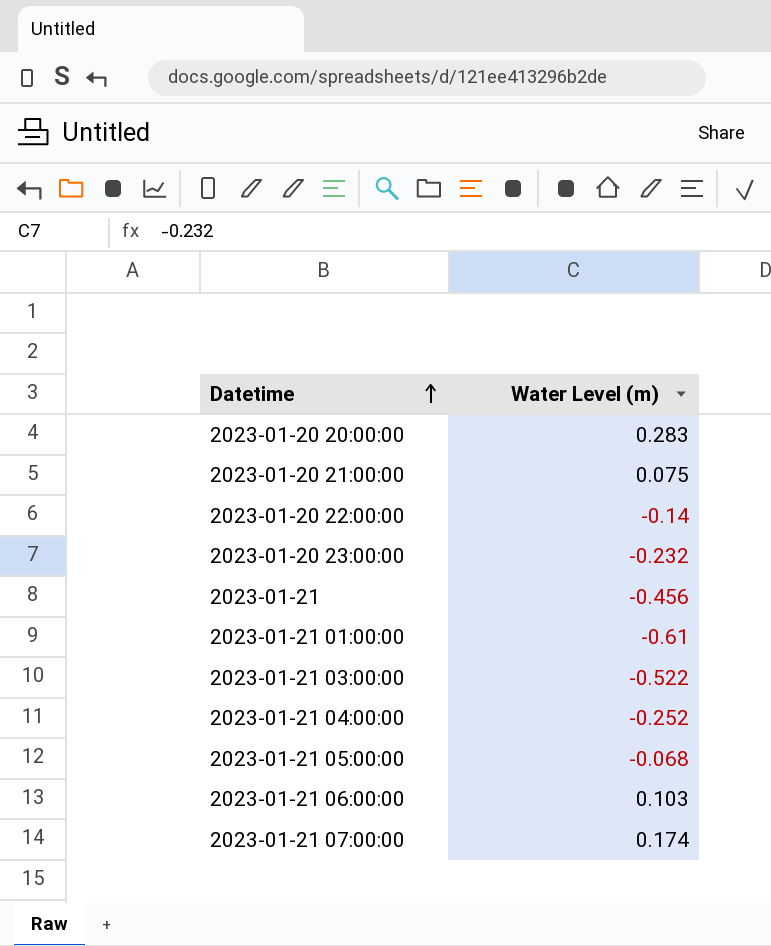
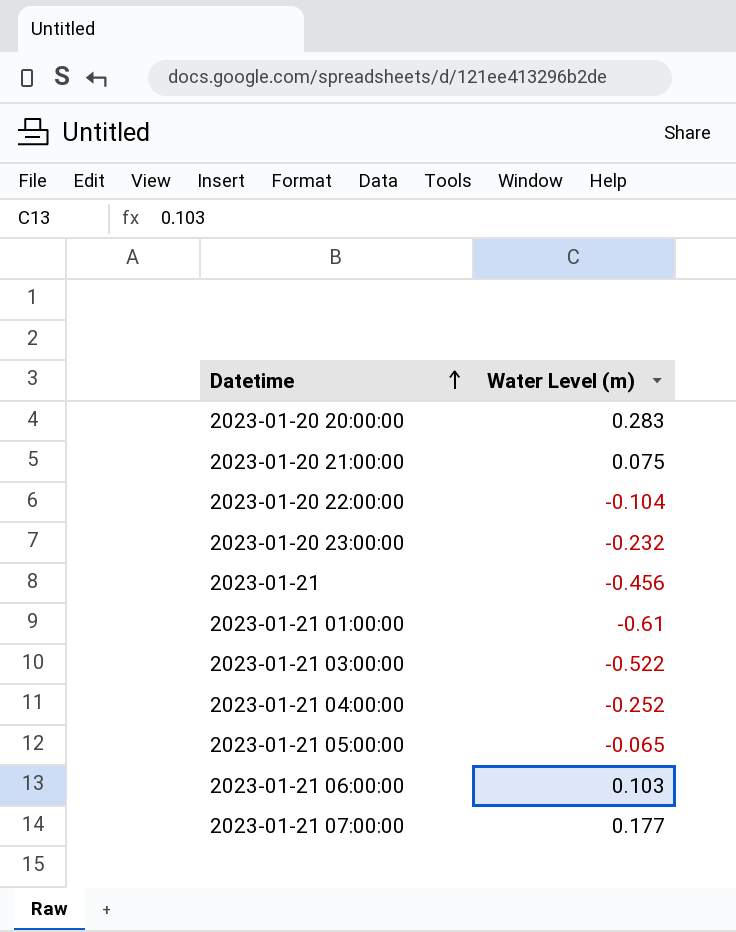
2023-01-20 22:00:00 | Water Level (m): -0.14 -> -0.104
2023-01-21 05:00:00 | Water Level (m): -0.068 -> -0.065
2023-01-21 07:00:00 | Water Level (m): 0.174 -> 0.177

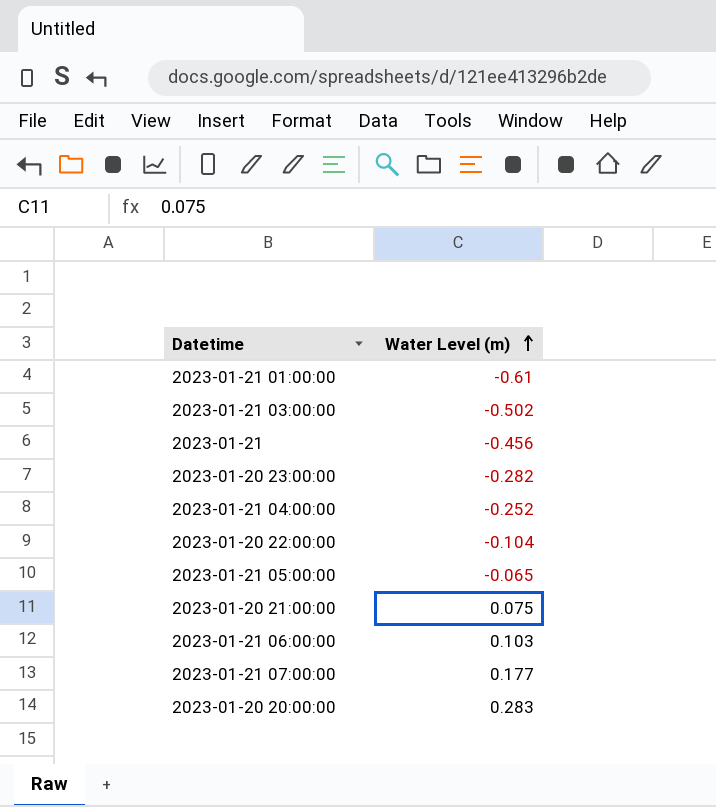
row order: Datetime ascending -> Water Level (m) ascending
2023-01-21 03:00:00 | Water Level (m): -0.522 -> -0.502
2023-01-20 23:00:00 | Water Level (m): -0.232 -> -0.282

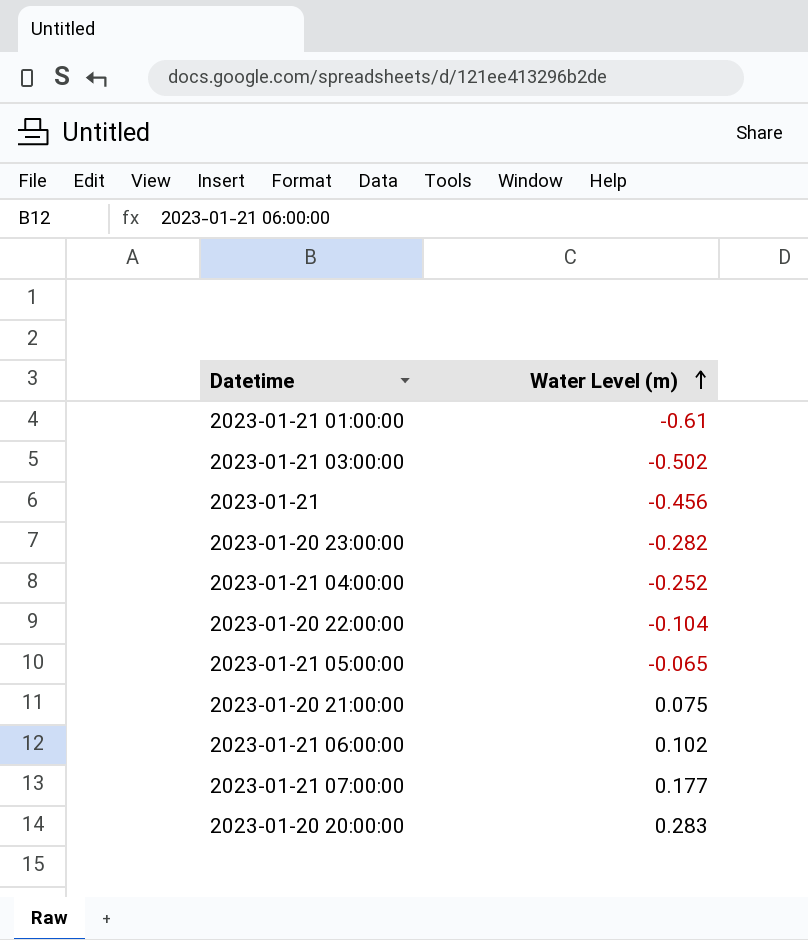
2023-01-21 06:00:00 | Water Level (m): 0.103 -> 0.102

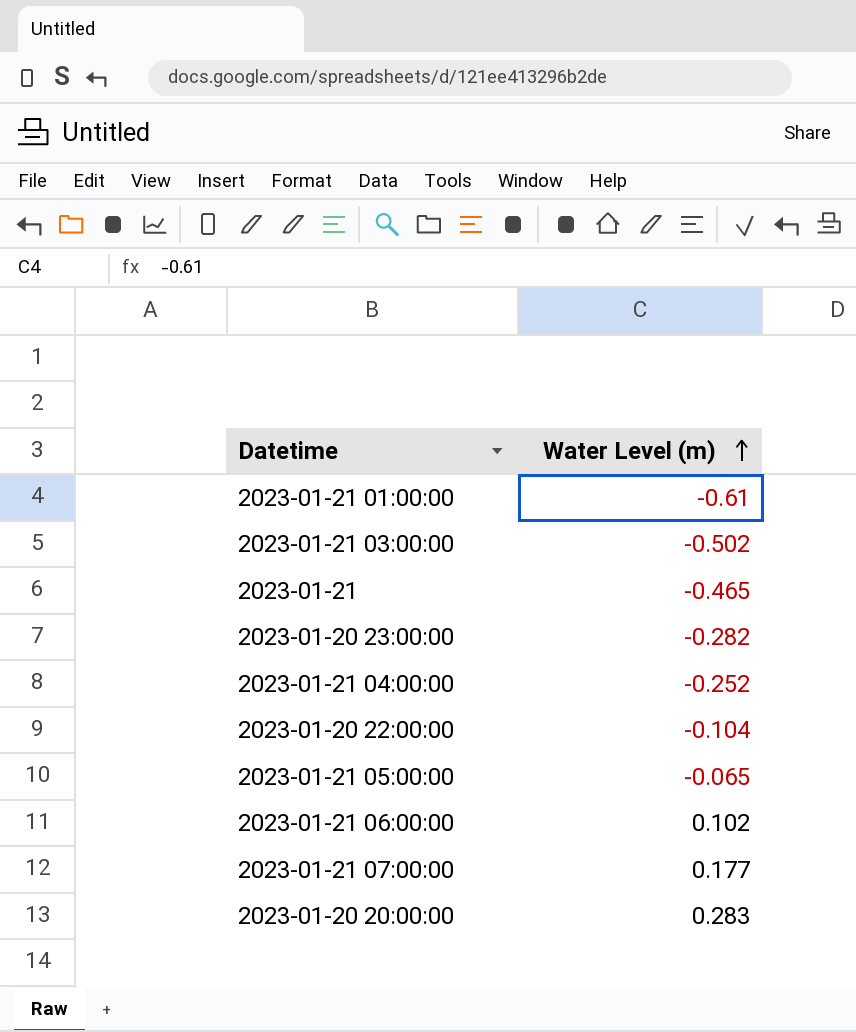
row 2023-01-20 21:00:00: 0.075 -> none
2023-01-21 | Water Level (m): -0.456 -> -0.465

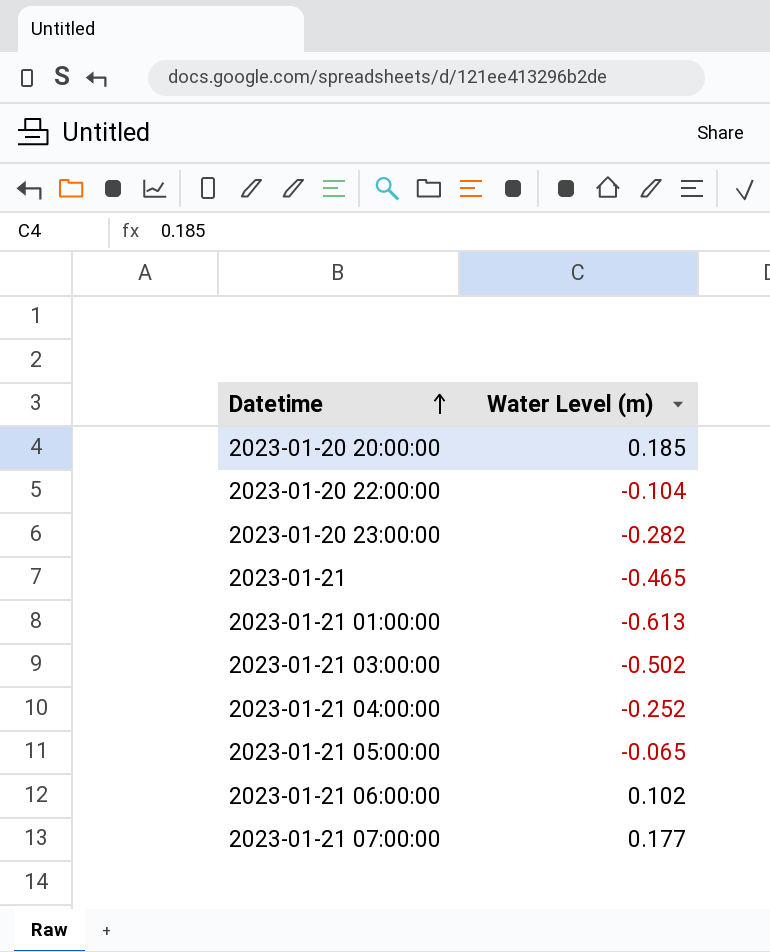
row order: Water Level (m) ascending -> Datetime ascending
2023-01-20 20:00:00 | Water Level (m): 0.283 -> 0.185
2023-01-21 01:00:00 | Water Level (m): -0.61 -> -0.613

